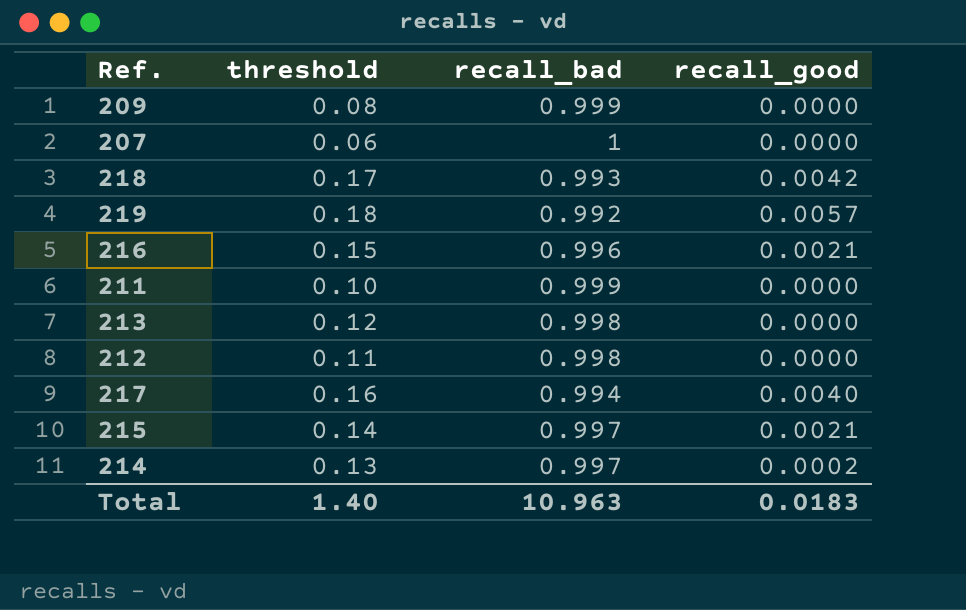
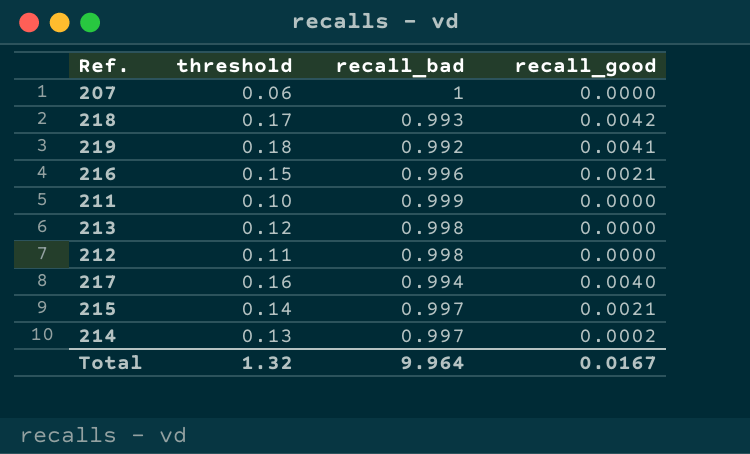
row 209: 0.08 | 0.999 | 0.0000 -> none
219 | recall_good: 0.0057 -> 0.0041
Total | threshold: 1.40 -> 1.32
Total | recall_bad: 10.963 -> 9.964
Total | recall_good: 0.0183 -> 0.0167

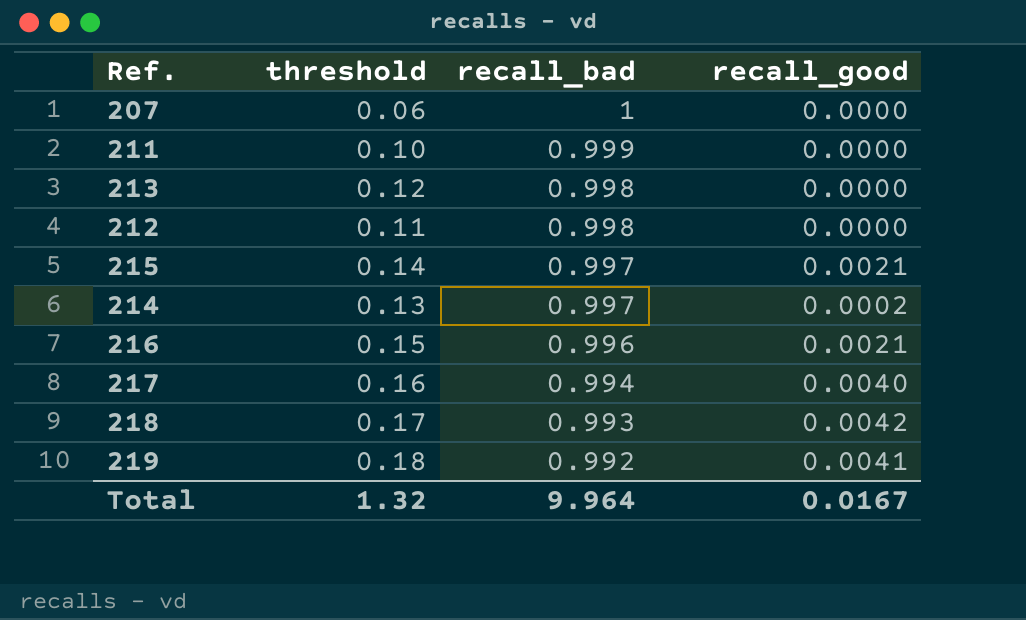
row order: none -> recall_bad descending

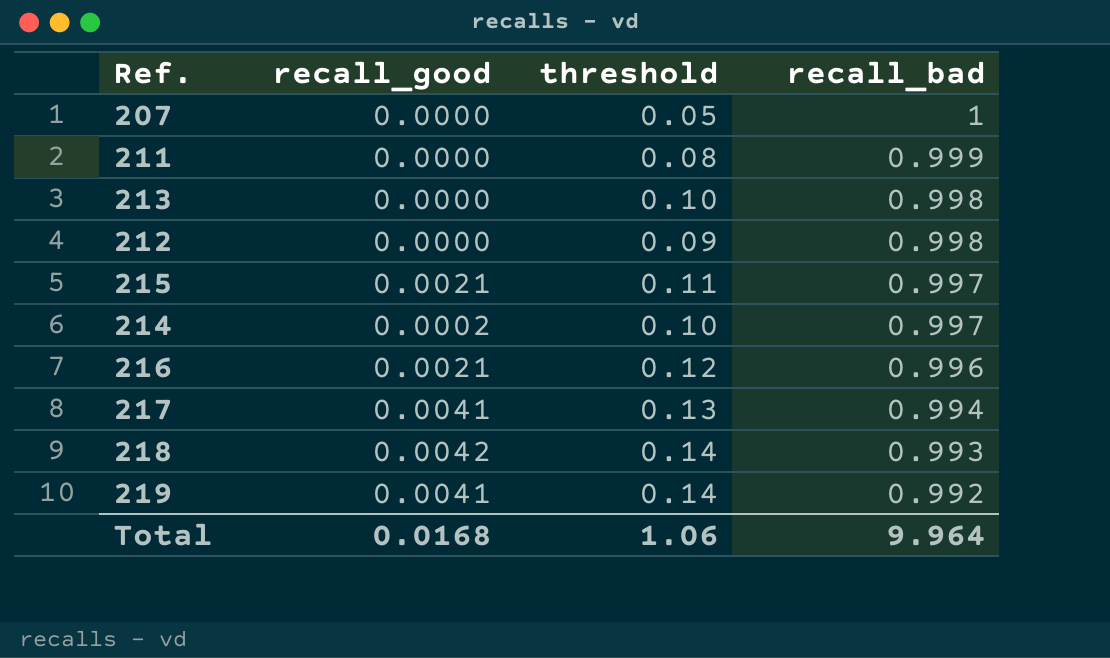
column recall_good | position: 4 -> 2
207 | threshold: 0.06 -> 0.05
211 | threshold: 0.10 -> 0.08
213 | threshold: 0.12 -> 0.10
212 | threshold: 0.11 -> 0.09
215 | threshold: 0.14 -> 0.11
214 | threshold: 0.13 -> 0.10
216 | threshold: 0.15 -> 0.12
217 | recall_good: 0.0040 -> 0.0041
217 | threshold: 0.16 -> 0.13
218 | threshold: 0.17 -> 0.14
219 | threshold: 0.18 -> 0.14
Total | recall_good: 0.0167 -> 0.0168
Total | threshold: 1.32 -> 1.06

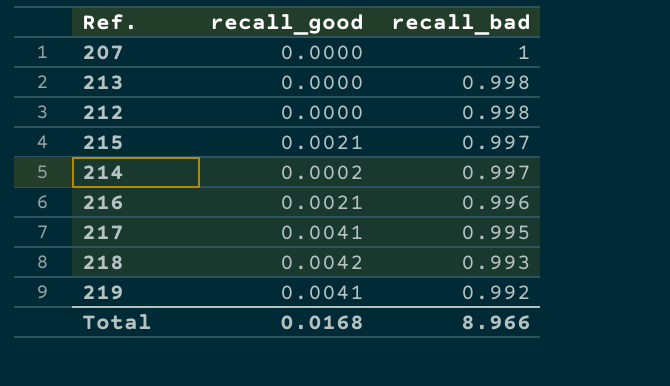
column threshold | position: 3 -> none
row 211: 0.0000 | 0.08 | 0.999 -> none
217 | recall_bad: 0.994 -> 0.995
Total | recall_bad: 9.964 -> 8.966

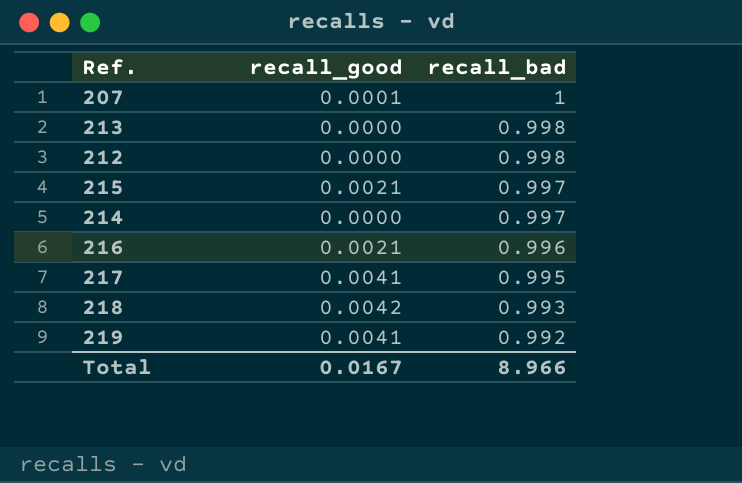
207 | recall_good: 0.0000 -> 0.0001
214 | recall_good: 0.0002 -> 0.0000
Total | recall_good: 0.0168 -> 0.0167

